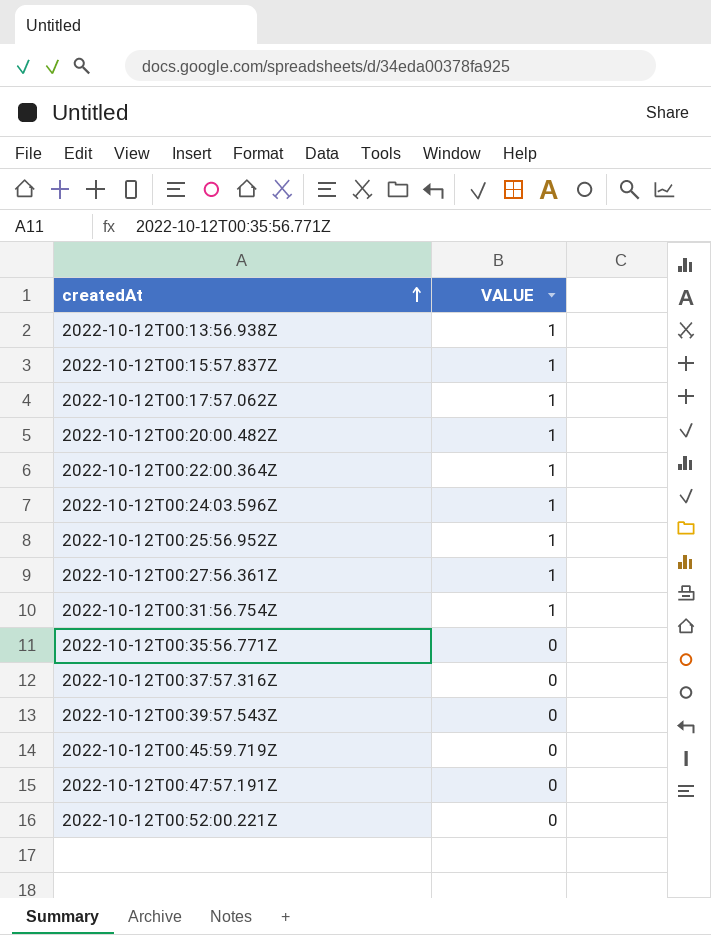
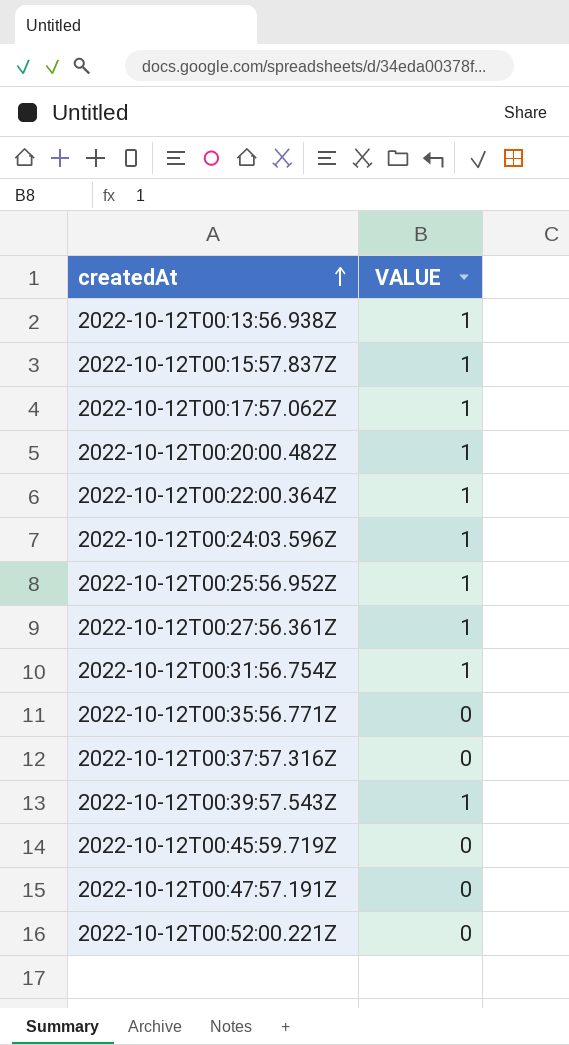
2022-10-12T00:39:57.543Z | VALUE: 0 -> 1

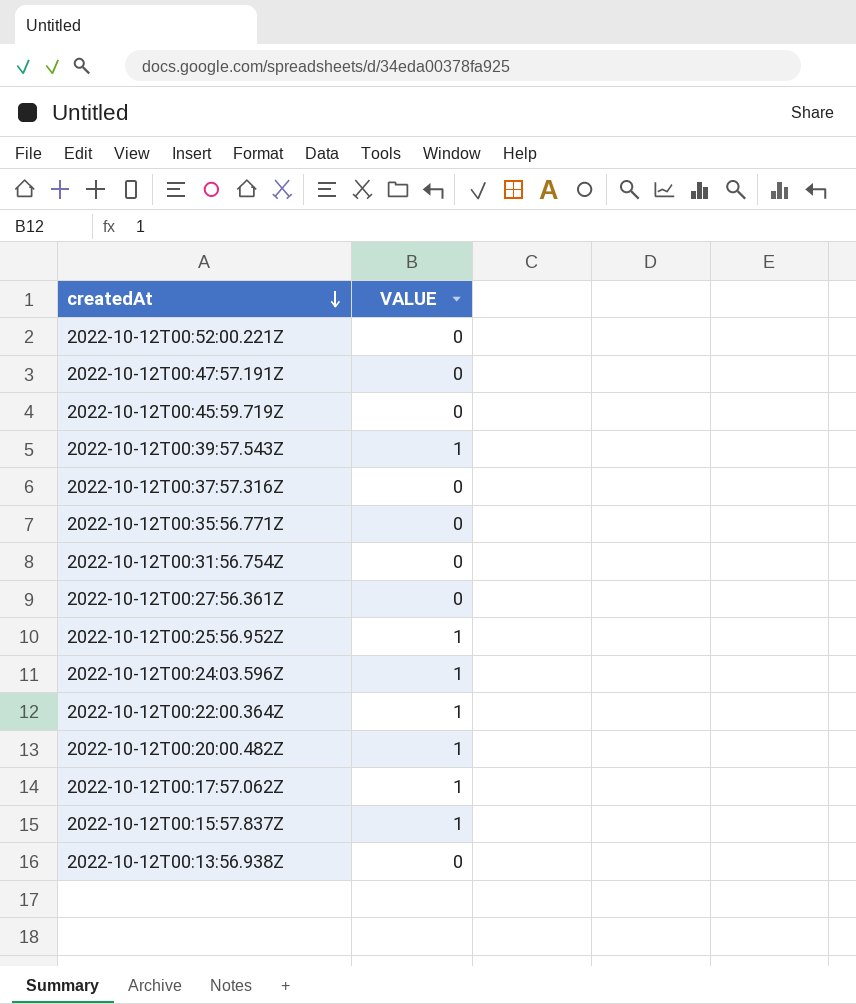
row order: createdAt ascending -> createdAt descending
2022-10-12T00:31:56.754Z | VALUE: 1 -> 0
2022-10-12T00:27:56.361Z | VALUE: 1 -> 0
2022-10-12T00:13:56.938Z | VALUE: 1 -> 0

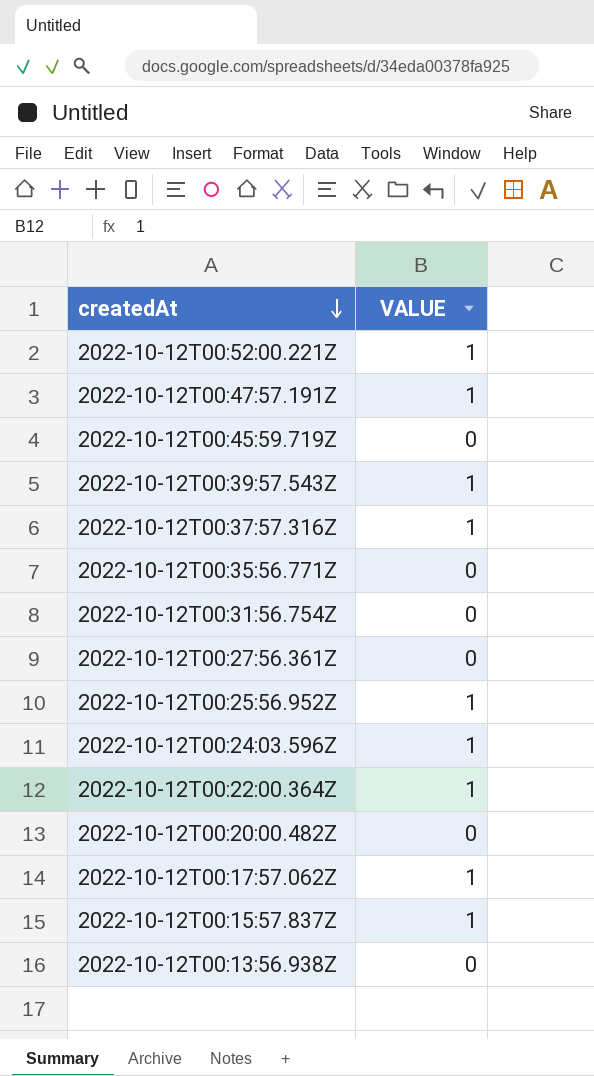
2022-10-12T00:52:00.221Z | VALUE: 0 -> 1
2022-10-12T00:47:57.191Z | VALUE: 0 -> 1
2022-10-12T00:37:57.316Z | VALUE: 0 -> 1
2022-10-12T00:20:00.482Z | VALUE: 1 -> 0

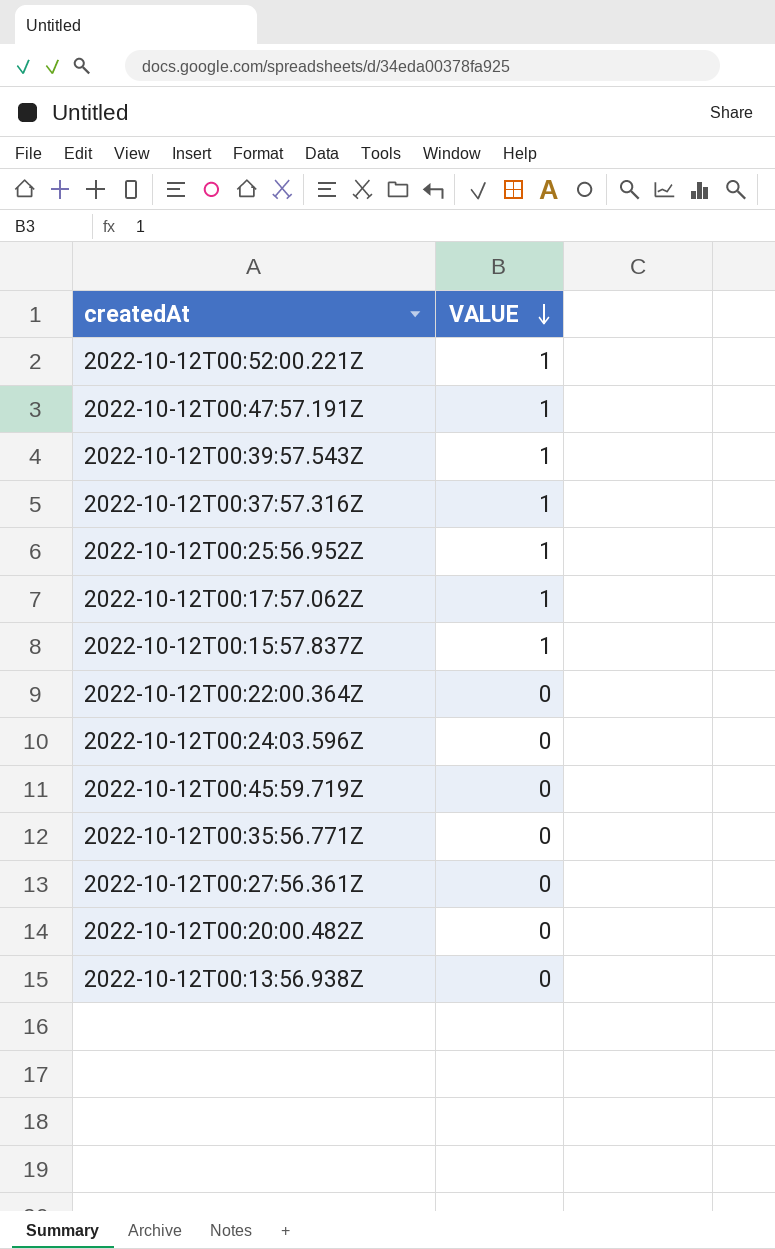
row order: createdAt descending -> VALUE descending
row 2022-10-12T00:31:56.754Z: 0 -> none
2022-10-12T00:22:00.364Z | VALUE: 1 -> 0
2022-10-12T00:24:03.596Z | VALUE: 1 -> 0

